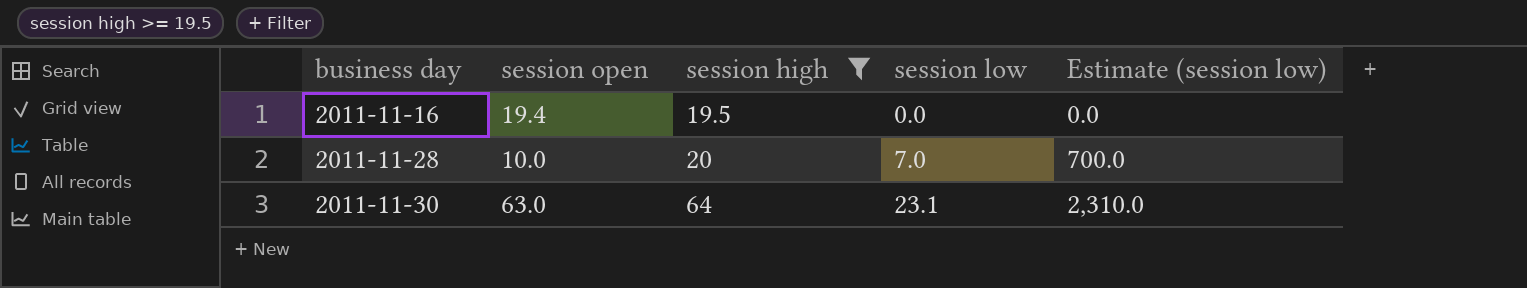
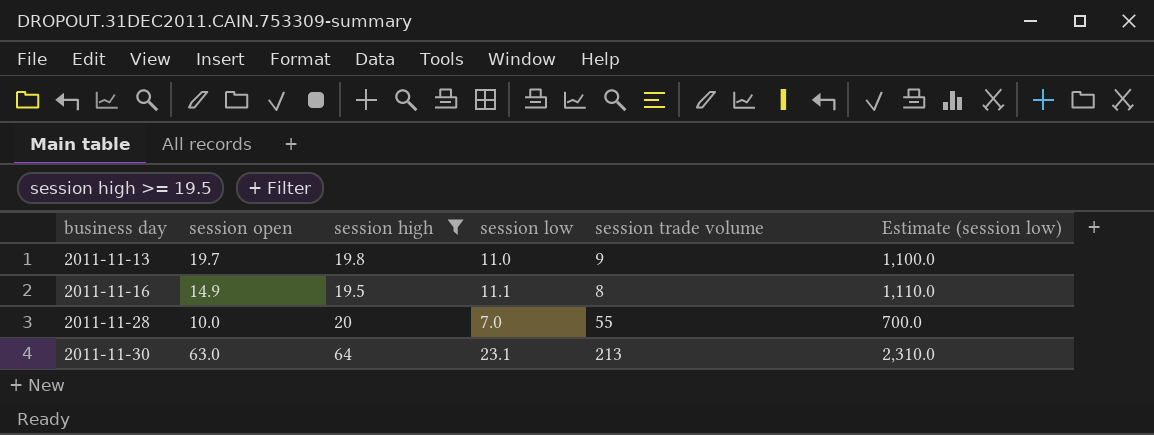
column session trade volume | position: none -> 5
row 2011-11-13: none -> 19.7 | 19.8 | 11.0 | 9 | 1,100.0
2011-11-16 | session open: 19.4 -> 14.9
2011-11-16 | session low: 0.0 -> 11.1
2011-11-16 | Estimate (session low): 0.0 -> 1,110.0

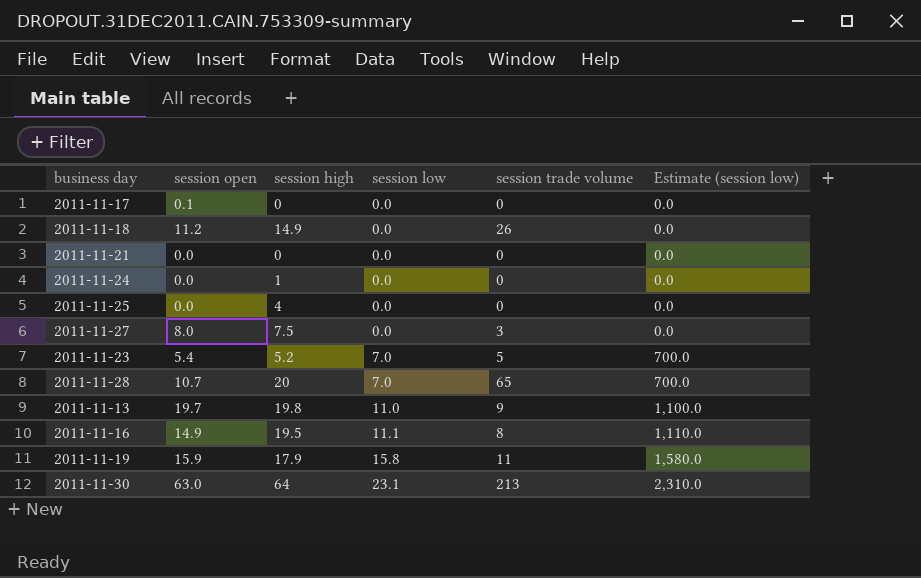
filter: session high >= 19.5 -> none
row order: business day ascending -> session low ascending
2011-11-28 | session open: 10.0 -> 10.7
2011-11-28 | session trade volume: 55 -> 65

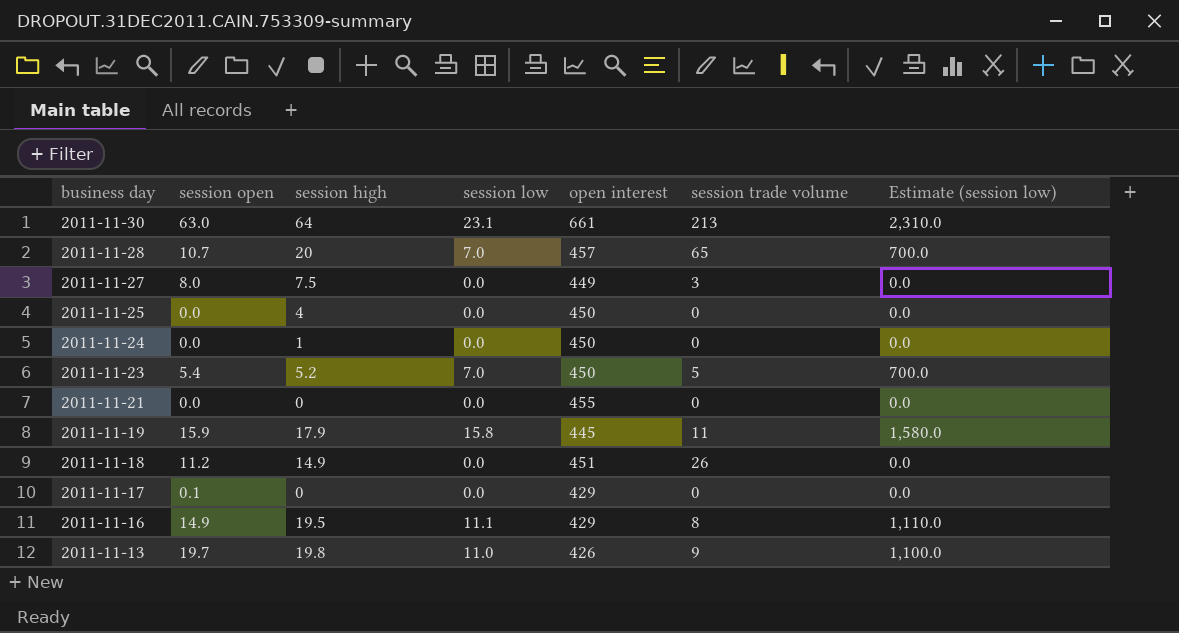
row order: session low ascending -> business day descending
column open interest | position: none -> 5

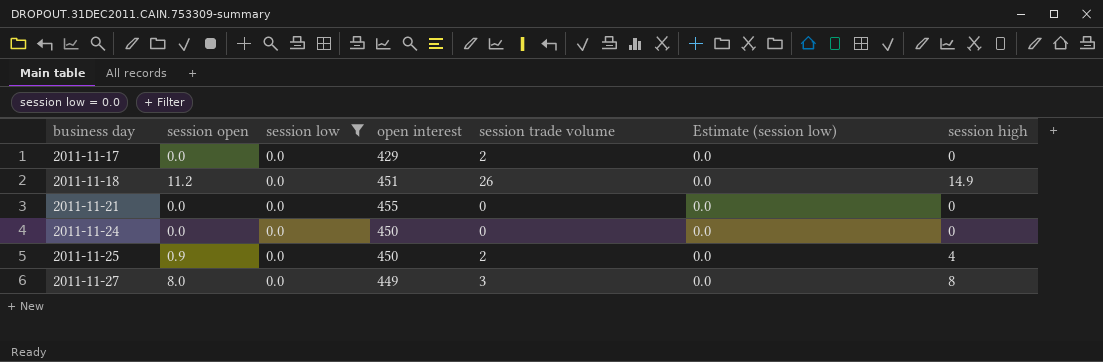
filter: none -> session low = 0.0
row order: business day descending -> business day ascending
column session high | position: 3 -> 7
2011-11-17 | session open: 0.1 -> 0.0
2011-11-17 | session trade volume: 0 -> 2
2011-11-24 | session high: 1 -> 0
2011-11-25 | session open: 0.0 -> 0.9
2011-11-25 | session trade volume: 0 -> 2
2011-11-27 | session high: 7.5 -> 8

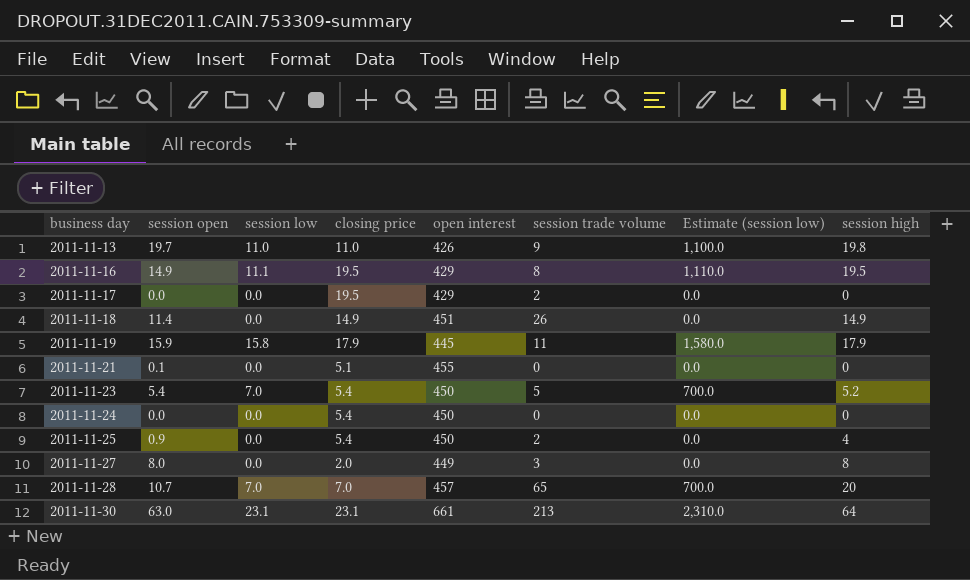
filter: session low = 0.0 -> none
column closing price | position: none -> 4
2011-11-18 | session open: 11.2 -> 11.4
2011-11-21 | session open: 0.0 -> 0.1

